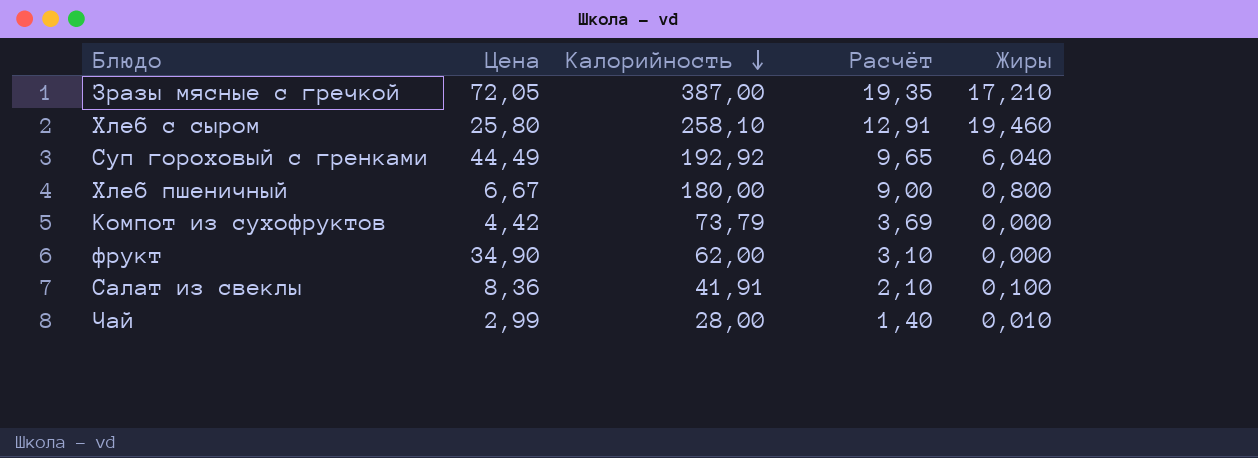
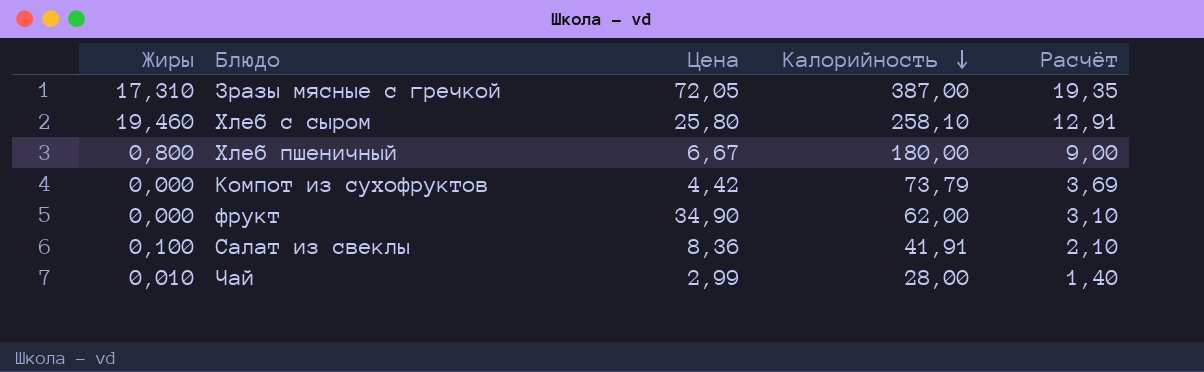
column Жиры | position: 5 -> 1
row Суп гороховый с гренками: 44,49 | 192,92 | 9,65 | 6,040 -> none
Зразы мясные с гречкой | Жиры: 17,210 -> 17,310

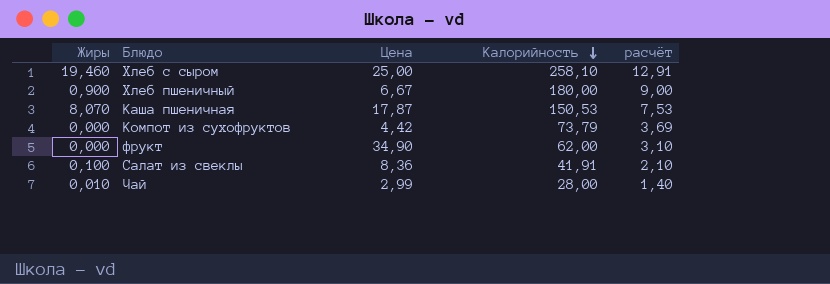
column name: Расчёт -> расчёт
row Зразы мясные с гречкой: 17,310 | 72,05 | 387,00 | 19,35 -> none
Хлеб с сыром | Цена: 25,80 -> 25,00
Хлеб пшеничный | Жиры: 0,800 -> 0,900
row Каша пшеничная: none -> 8,070 | 17,87 | 150,53 | 7,53

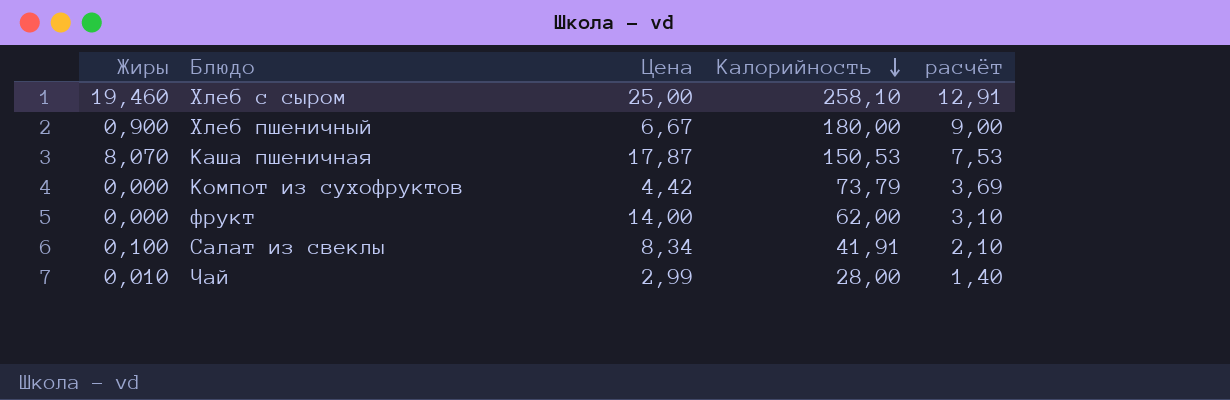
фрукт | Цена: 34,90 -> 14,00
Салат из свеклы | Цена: 8,36 -> 8,34

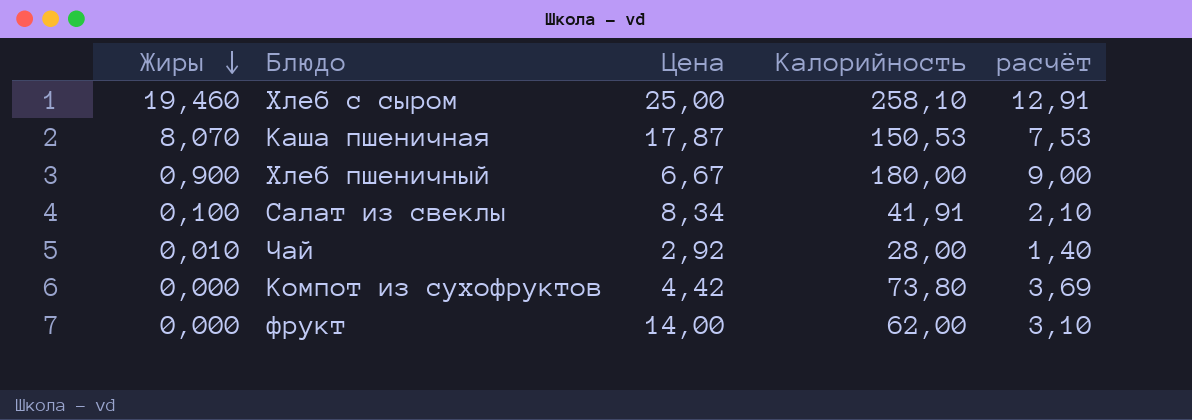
row order: Калорийность descending -> Жиры descending
Чай | Цена: 2,99 -> 2,92
Компот из сухофруктов | Калорийность: 73,79 -> 73,80

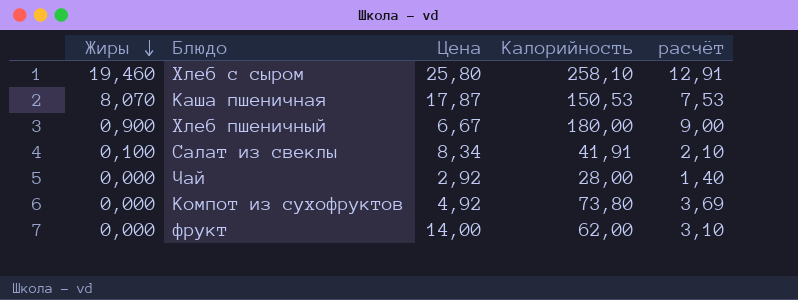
Хлеб с сыром | Цена: 25,00 -> 25,80
Чай | Жиры: 0,010 -> 0,000
Компот из сухофруктов | Цена: 4,42 -> 4,92

